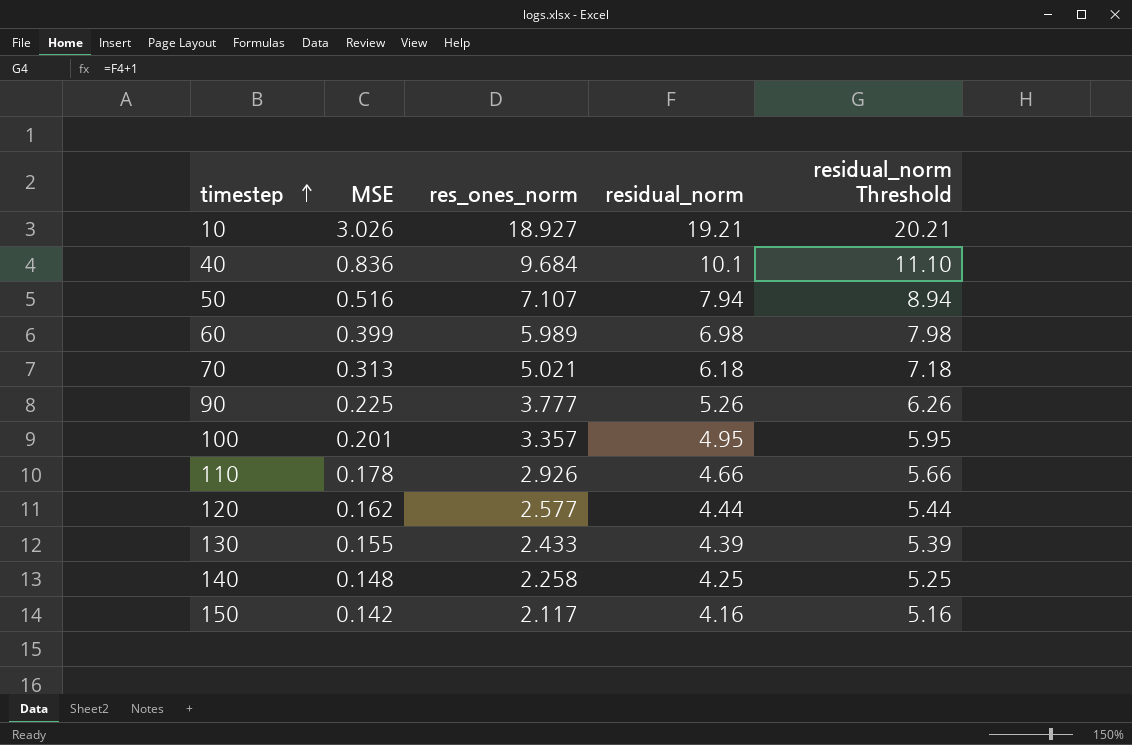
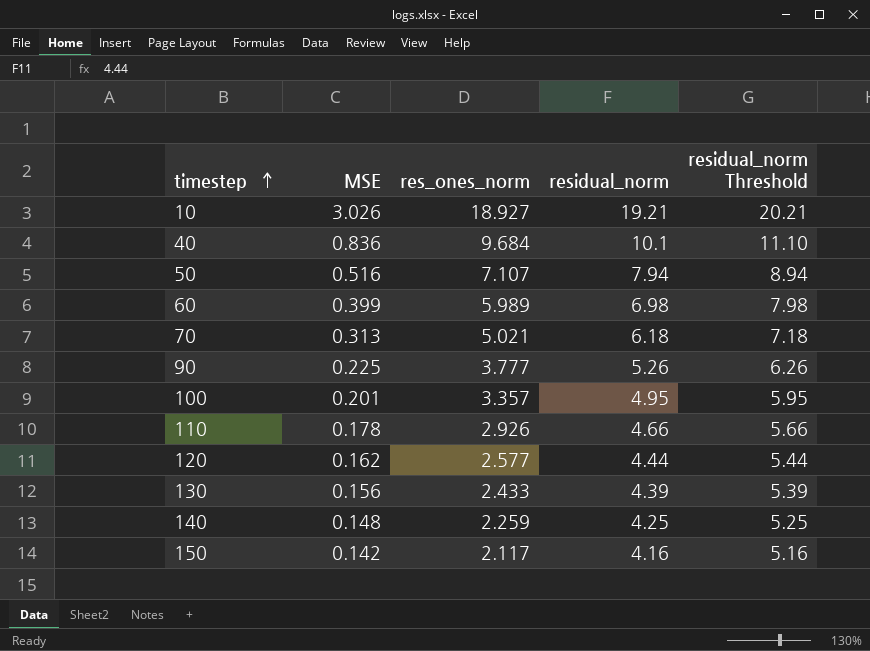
130 | MSE: 0.155 -> 0.156
140 | res_ones_norm: 2.258 -> 2.259

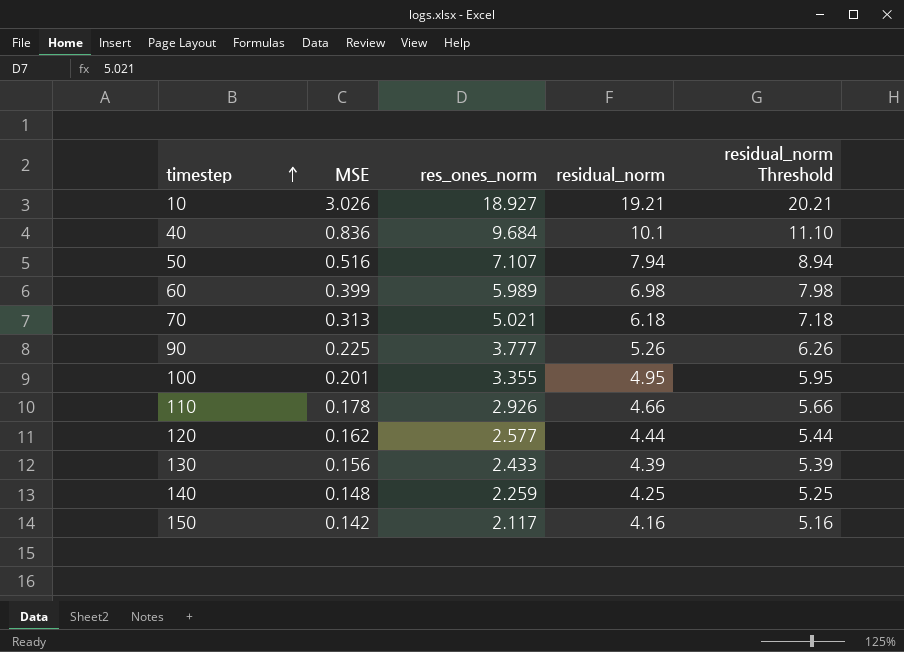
100 | res_ones_norm: 3.357 -> 3.355

